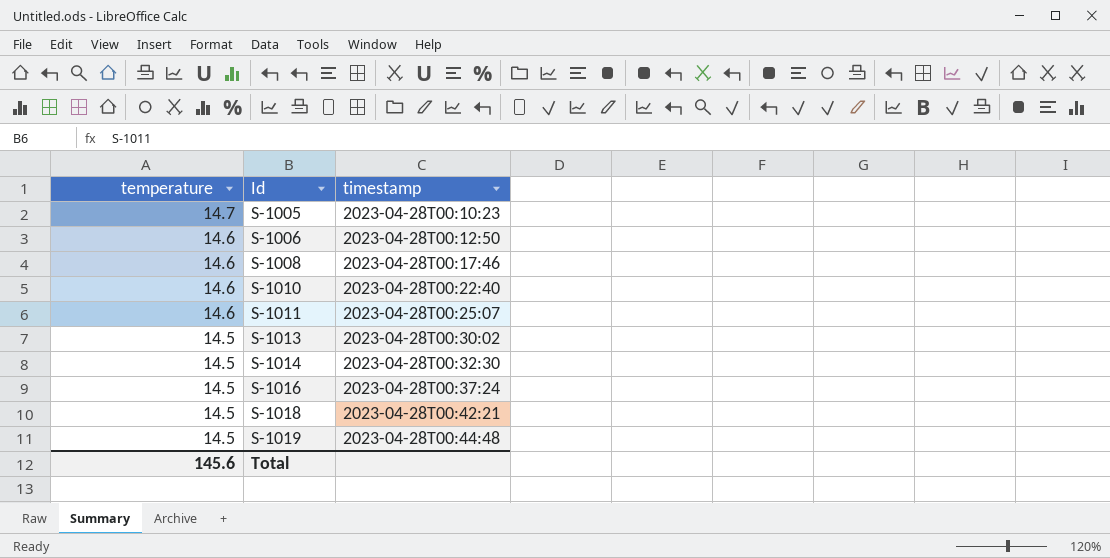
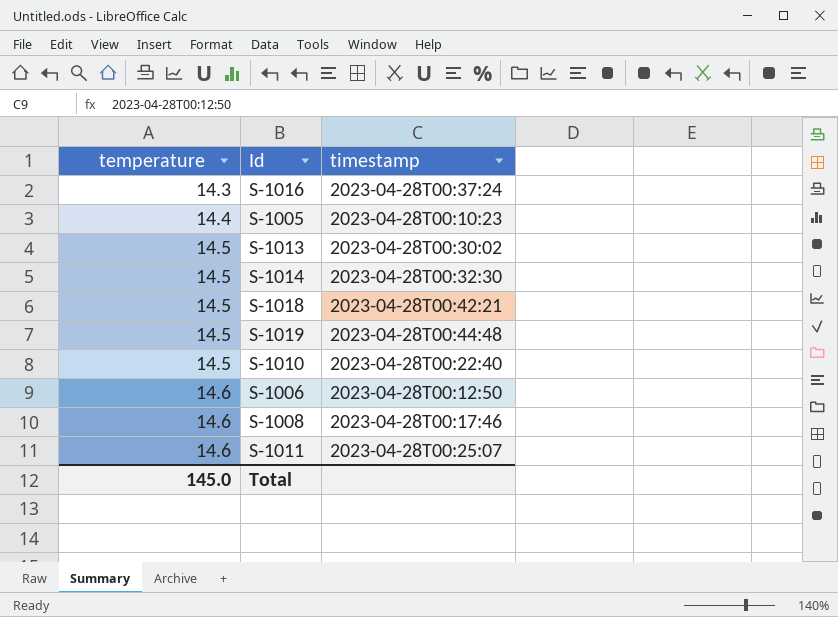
row order: temperature descending -> temperature ascending
S-1016 | temperature: 14.5 -> 14.3
S-1005 | temperature: 14.7 -> 14.4
S-1010 | temperature: 14.6 -> 14.5
Total | temperature: 145.6 -> 145.0

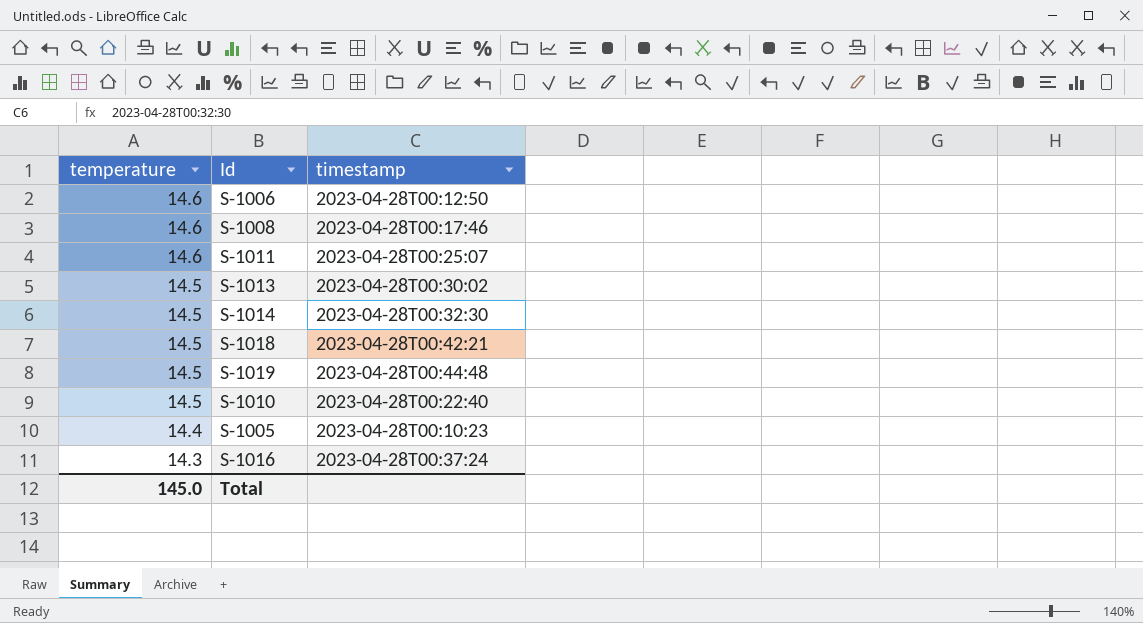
row order: temperature ascending -> temperature descending

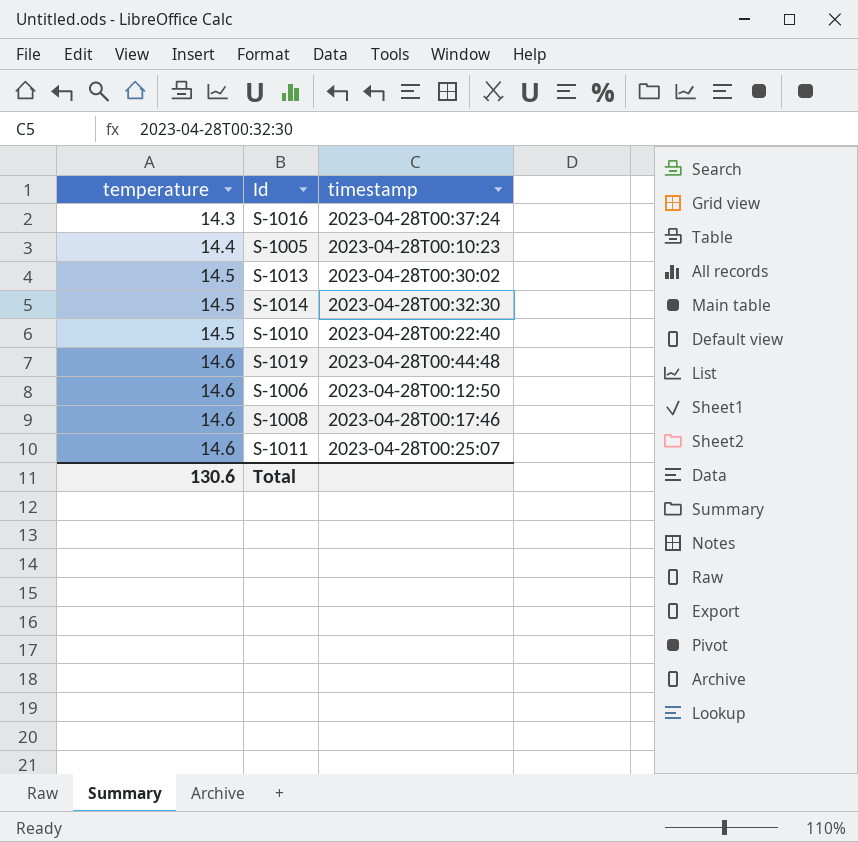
row order: temperature descending -> temperature ascending
row S-1018: 14.5 | 2023-04-28T00:42:21 -> none
S-1019 | temperature: 14.5 -> 14.6
Total | temperature: 145.0 -> 130.6

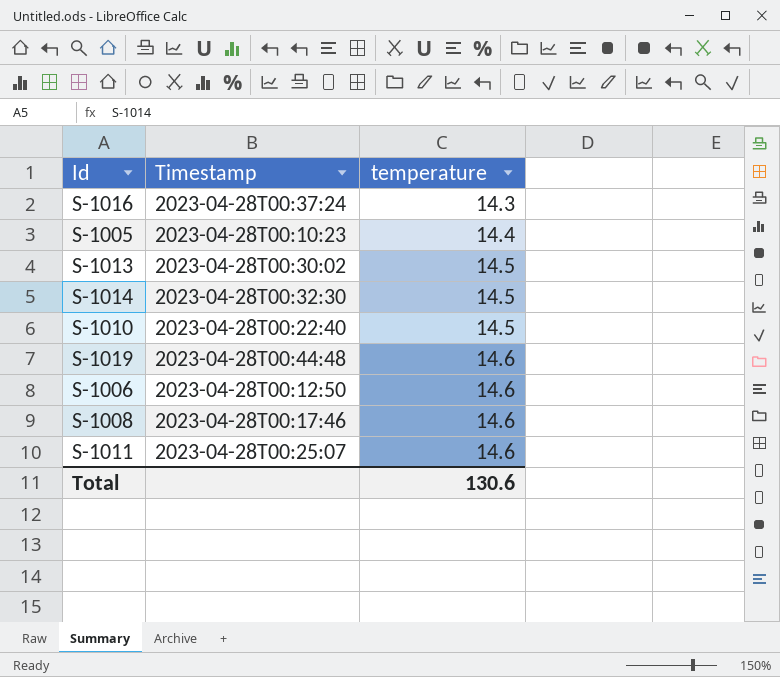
column name: timestamp -> Timestamp
column temperature | position: 1 -> 3

